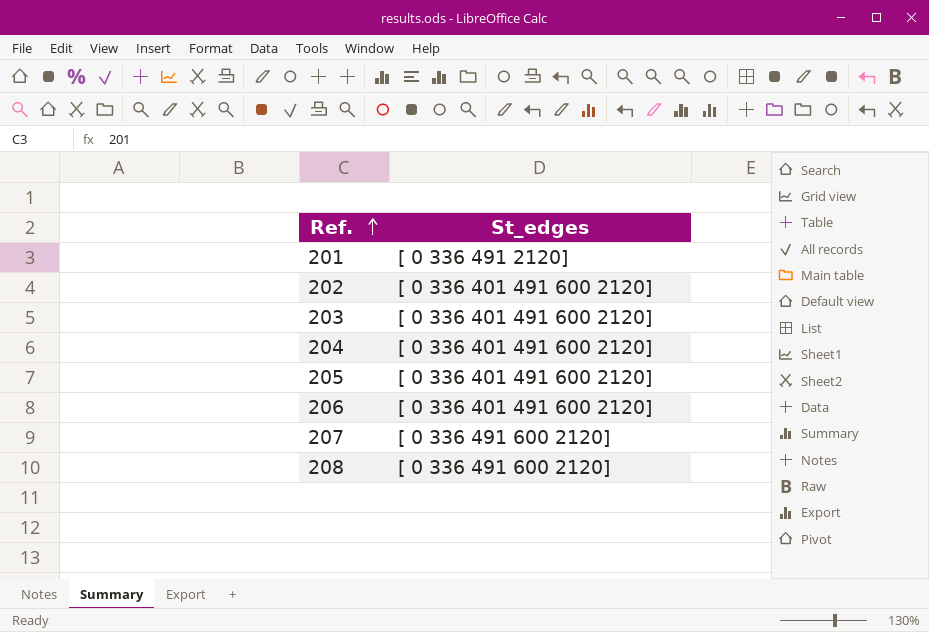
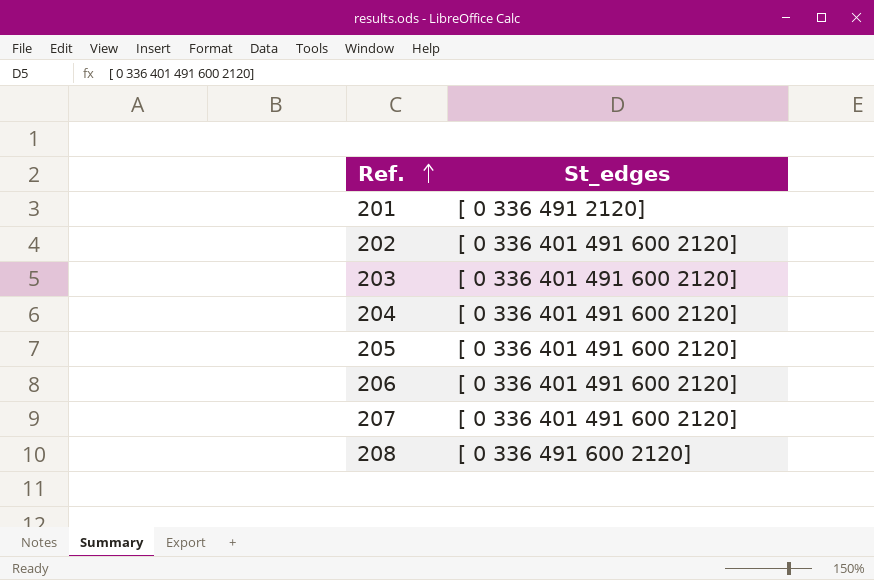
207 | St_edges: [ 0 336 491 600 2120] -> [ 0 336 401 491 600 2120]

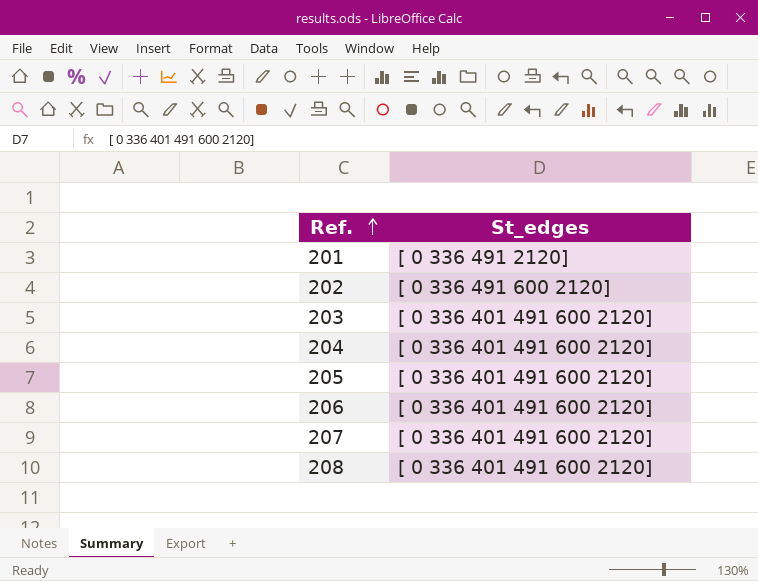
202 | St_edges: [ 0 336 401 491 600 2120] -> [ 0 336 491 600 2120]
208 | St_edges: [ 0 336 491 600 2120] -> [ 0 336 401 491 600 2120]

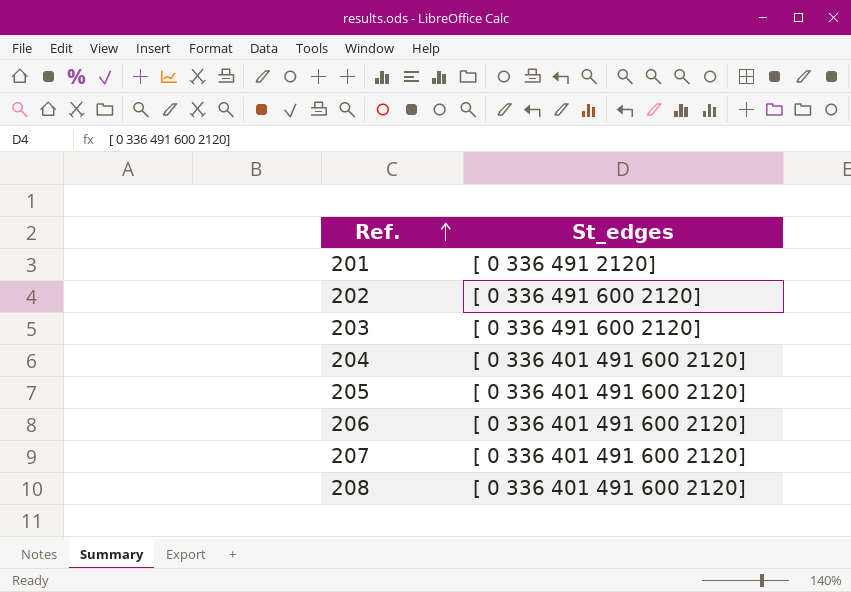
203 | St_edges: [ 0 336 401 491 600 2120] -> [ 0 336 491 600 2120]

